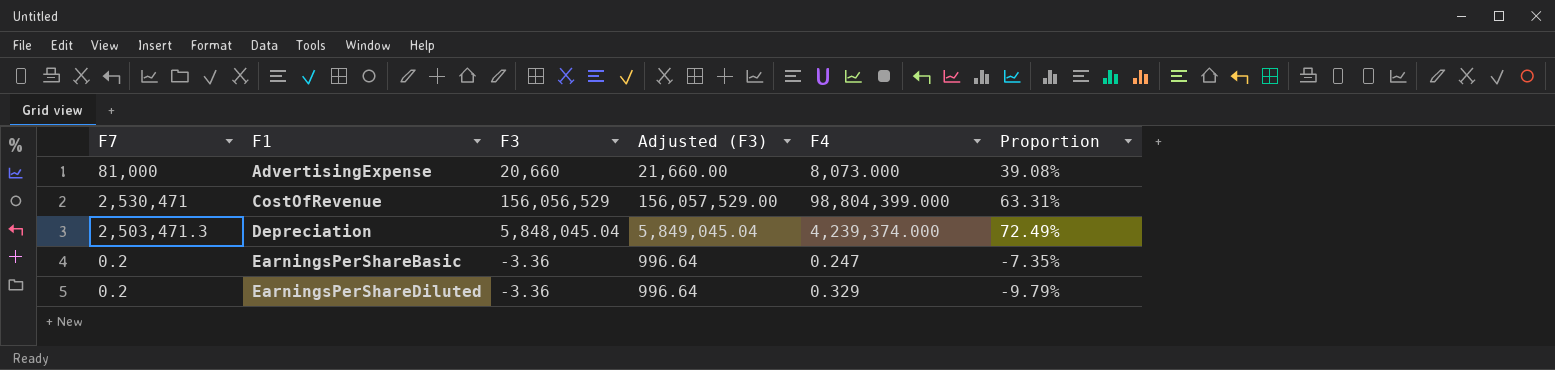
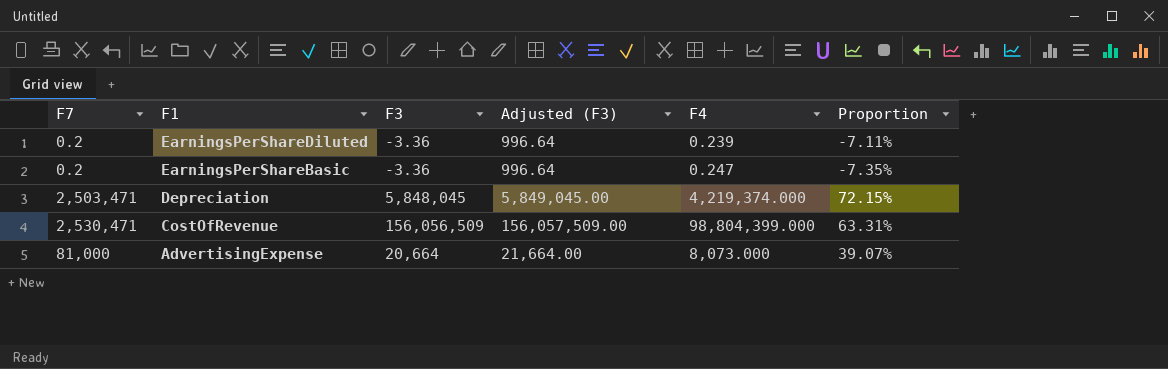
row order: F1 ascending -> F1 descending
EarningsPerShareDiluted | F4: 0.329 -> 0.239
EarningsPerShareDiluted | Proportion: -9.79% -> -7.11%
Depreciation | F7: 2,503,471.3 -> 2,503,471
Depreciation | F3: 5,848,045.04 -> 5,848,045
Depreciation | Adjusted (F3): 5,849,045.04 -> 5,849,045.00
Depreciation | F4: 4,239,374.000 -> 4,219,374.000
Depreciation | Proportion: 72.49% -> 72.15%
CostOfRevenue | F3: 156,056,529 -> 156,056,509
CostOfRevenue | Adjusted (F3): 156,057,529.00 -> 156,057,509.00
AdvertisingExpense | F3: 20,660 -> 20,664
AdvertisingExpense | Adjusted (F3): 21,660.00 -> 21,664.00
AdvertisingExpense | Proportion: 39.08% -> 39.07%

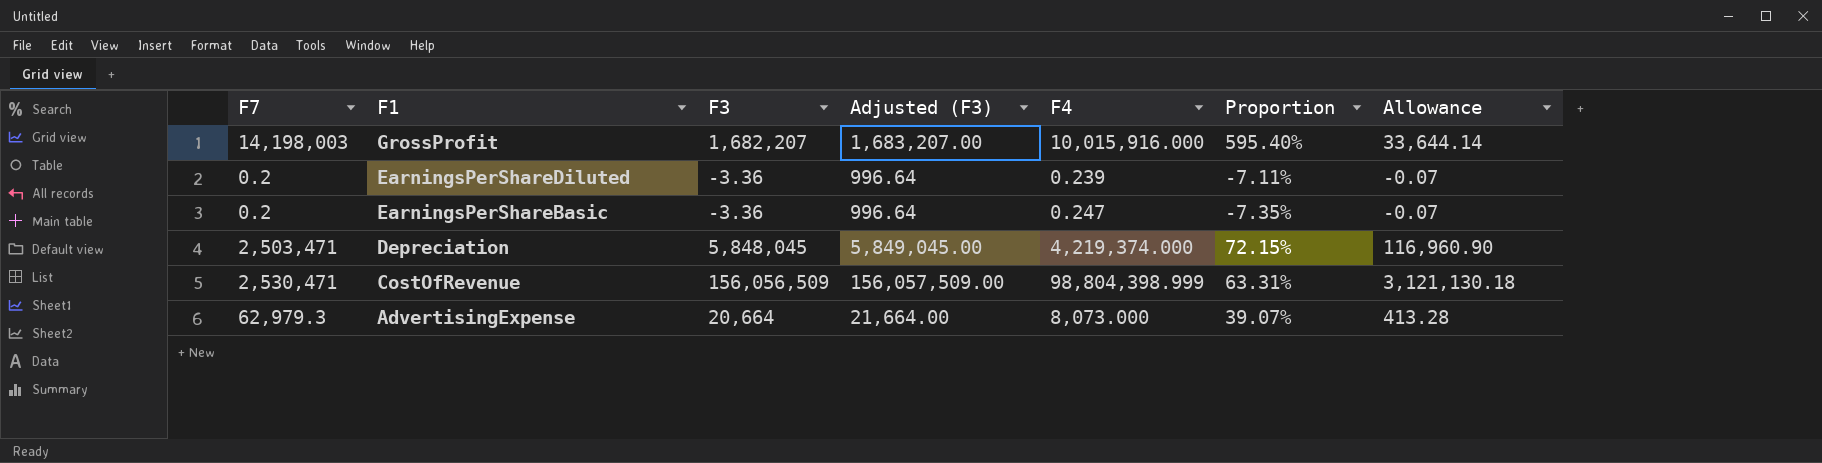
column Allowance | formula: none -> [F3] * 0.02
row GrossProfit: none -> 14,198,003 | 1,682,207 | 1,683,207.00 | 10,015,916.000 | 595.40% | 33,644.14
CostOfRevenue | F4: 98,804,399.000 -> 98,804,398.999
AdvertisingExpense | F7: 81,000 -> 62,979.3

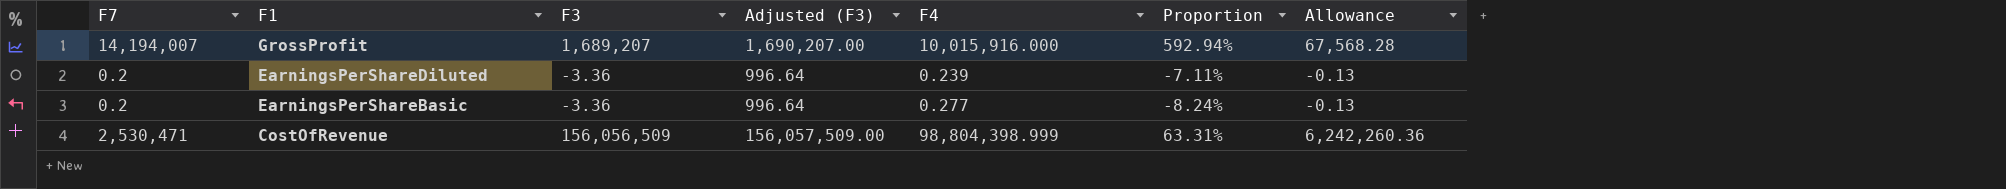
column Allowance | formula: [F3] * 0.02 -> [F3] * 0.04
row Depreciation: 2,503,471 | 5,848,045 | 5,849,045.00 | 4,219,374.000 | 72.15% | 116,960.90 -> none
row AdvertisingExpense: 62,979.3 | 20,664 | 21,664.00 | 8,073.000 | 39.07% | 413.28 -> none
GrossProfit | F7: 14,198,003 -> 14,194,007
GrossProfit | F3: 1,682,207 -> 1,689,207
GrossProfit | Adjusted (F3): 1,683,207.00 -> 1,690,207.00
GrossProfit | Proportion: 595.40% -> 592.94%
EarningsPerShareBasic | F4: 0.247 -> 0.277
EarningsPerShareBasic | Proportion: -7.35% -> -8.24%

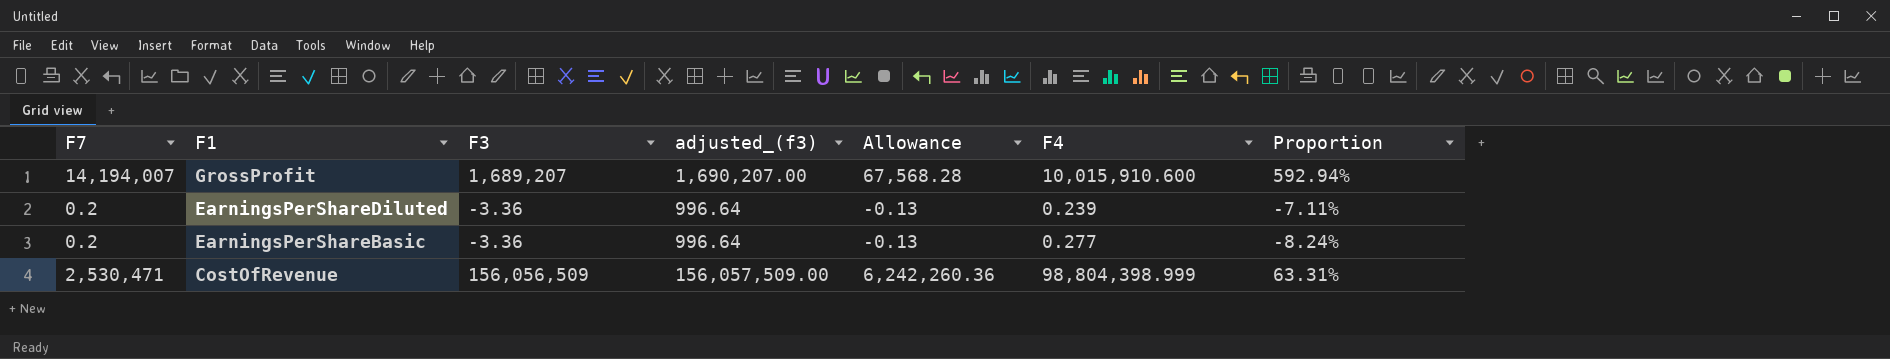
column name: Adjusted (F3) -> adjusted_(f3)
column Allowance | position: 7 -> 5
GrossProfit | F4: 10,015,916.000 -> 10,015,910.600

